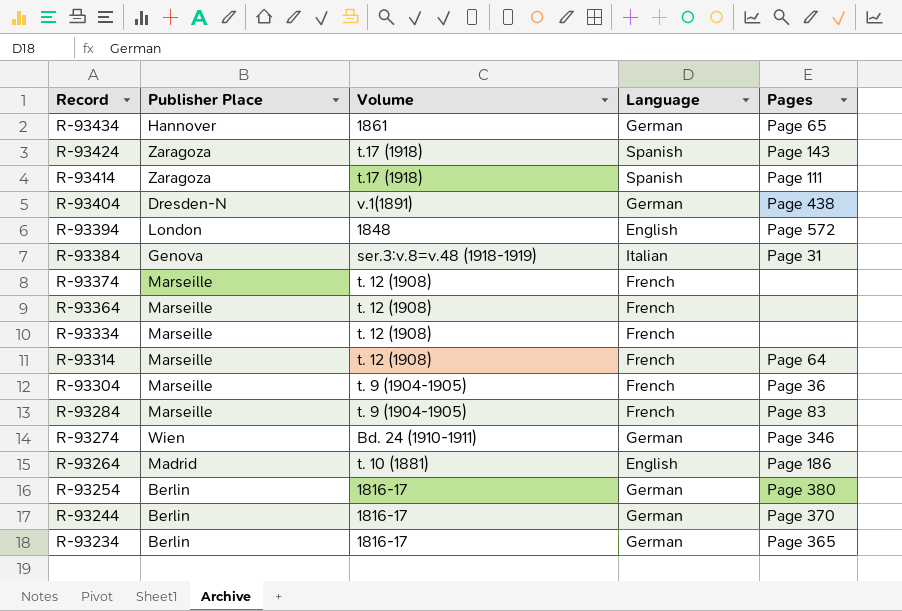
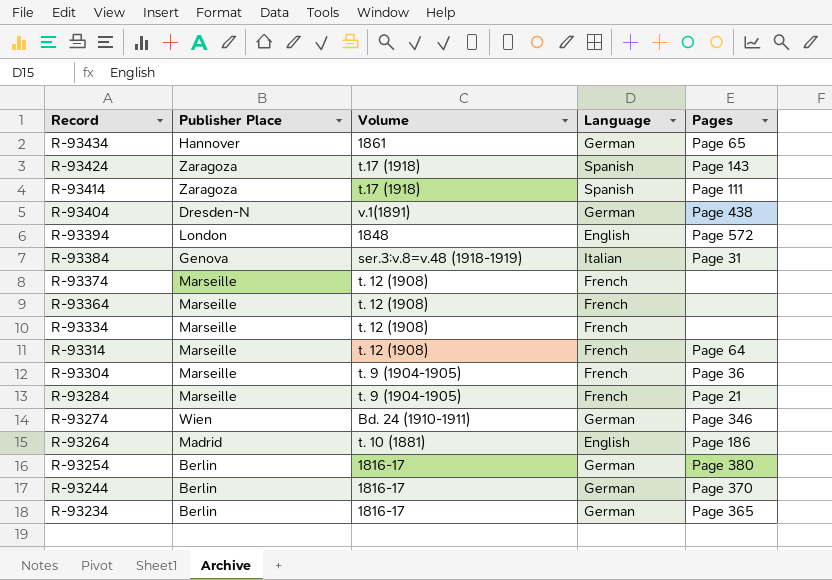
R-93284 | Pages: Page 83 -> Page 21

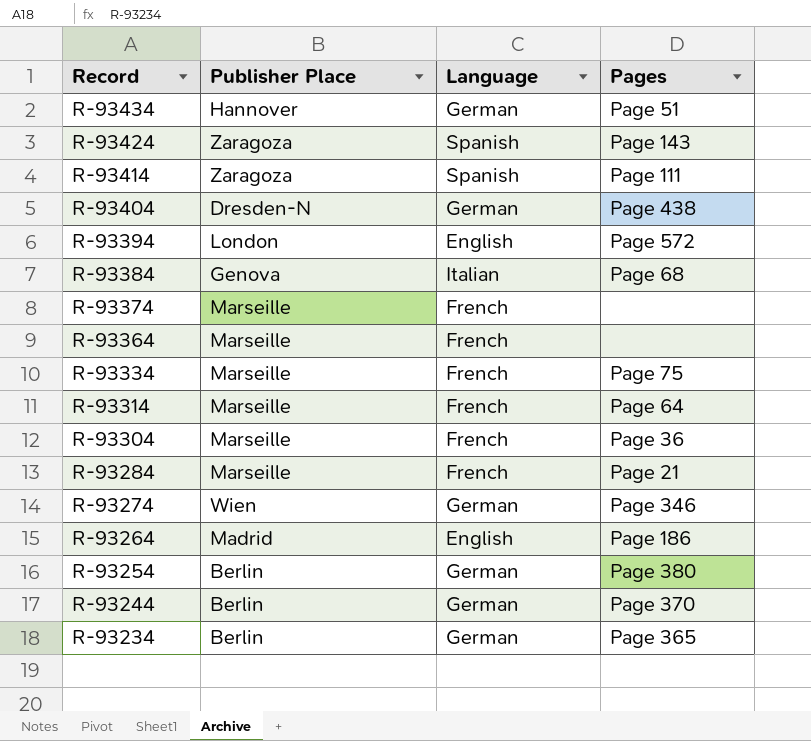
column Volume | position: 3 -> none
R-93434 | Pages: Page 65 -> Page 51
R-93384 | Pages: Page 31 -> Page 68
R-93334 | Pages: none -> Page 75

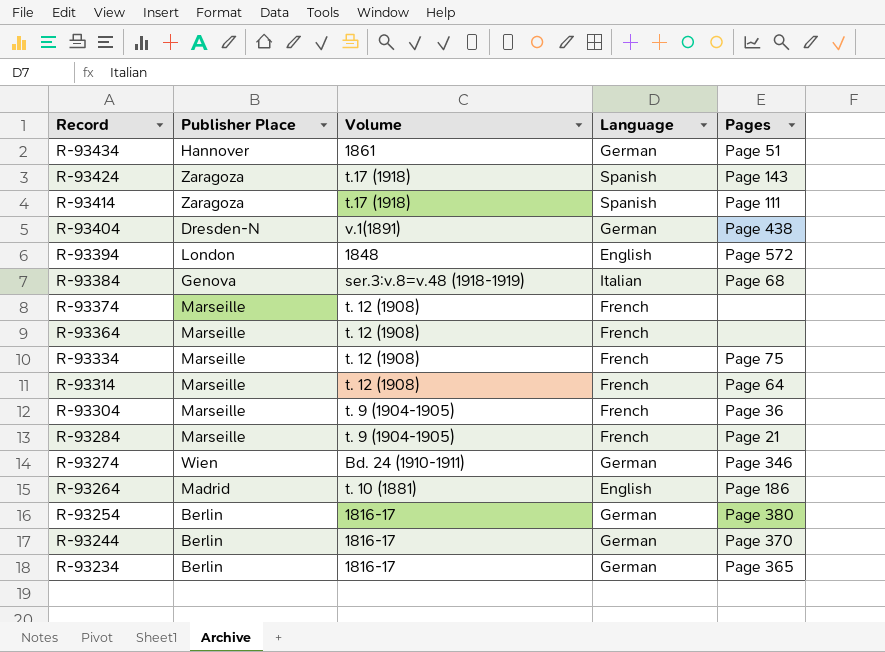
column Volume | position: none -> 3

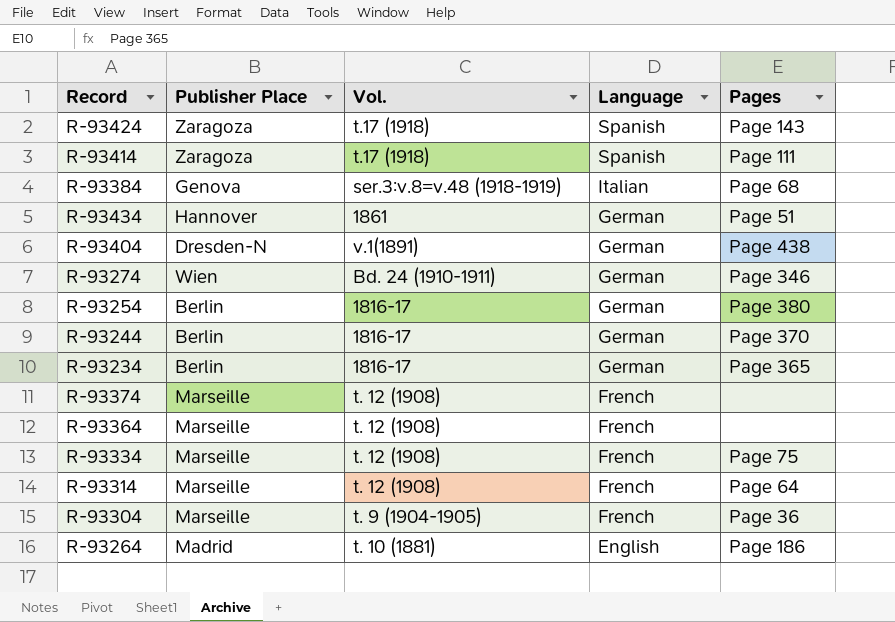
row order: Record descending -> Language descending
column name: Volume -> Vol.
row R-93394: London | 1848 | English | Page 572 -> none
row R-93284: Marseille | t. 9 (1904-1905) | French | Page 21 -> none

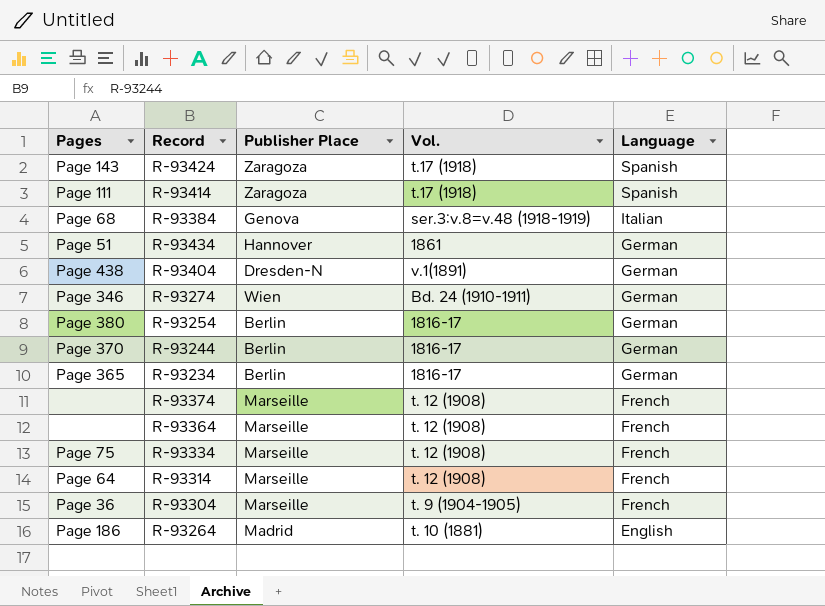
column Pages | position: 5 -> 1

